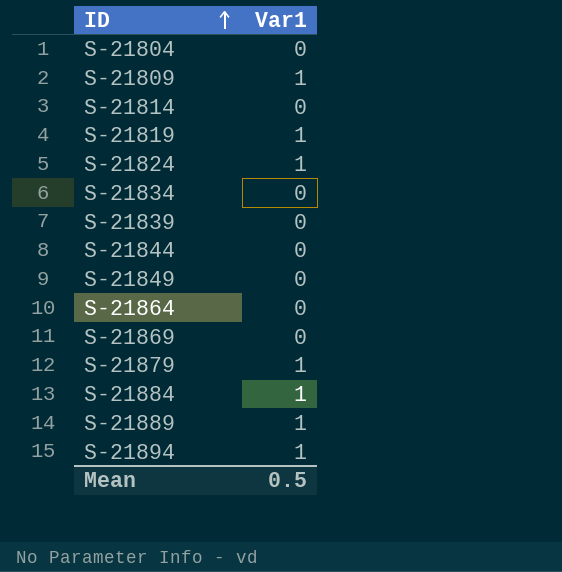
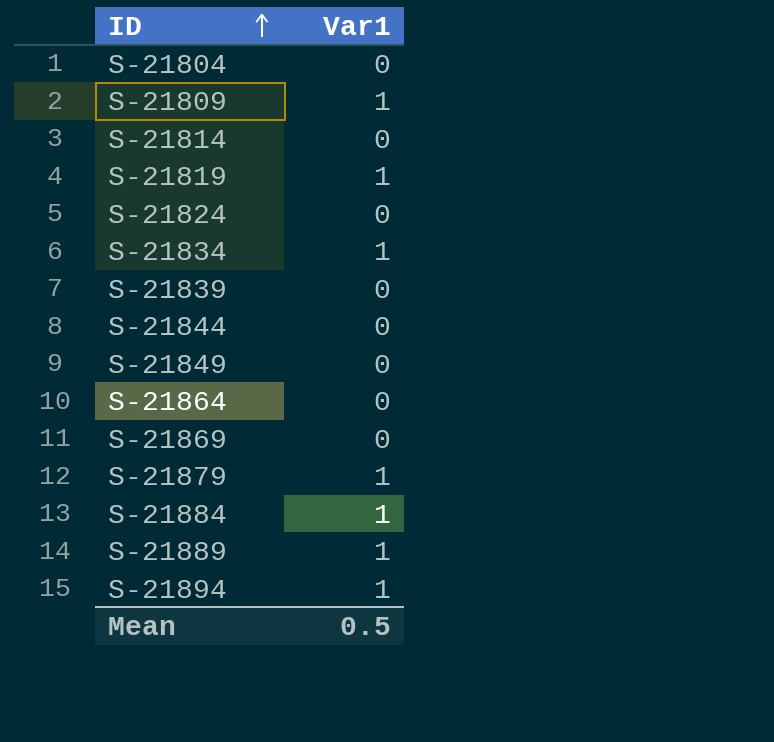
S-21824 | Var1: 1 -> 0
S-21834 | Var1: 0 -> 1

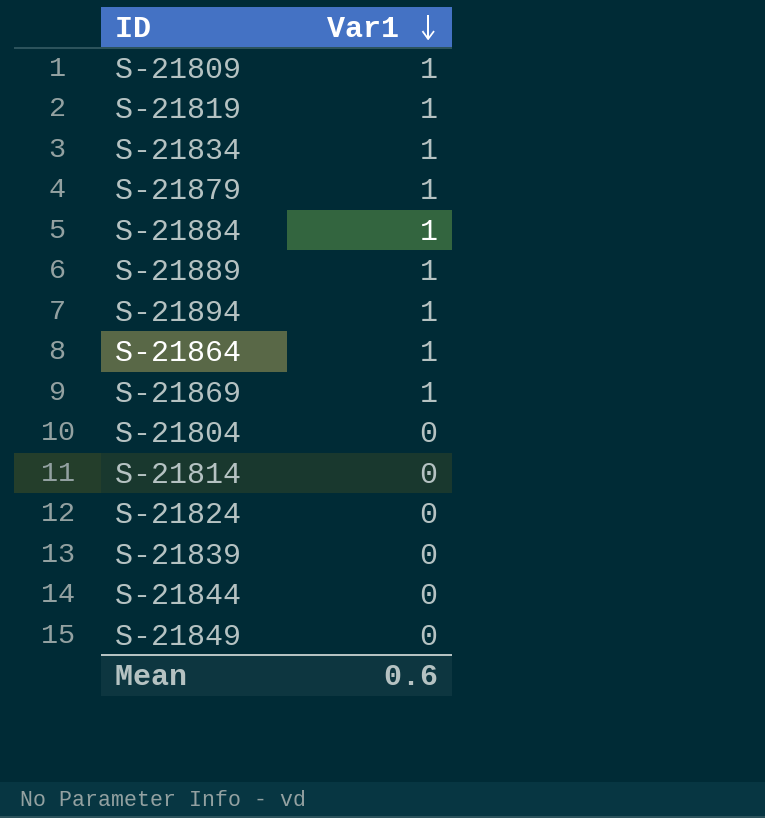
row order: ID ascending -> Var1 descending
S-21864 | Var1: 0 -> 1
S-21869 | Var1: 0 -> 1
Mean | Var1: 0.5 -> 0.6

